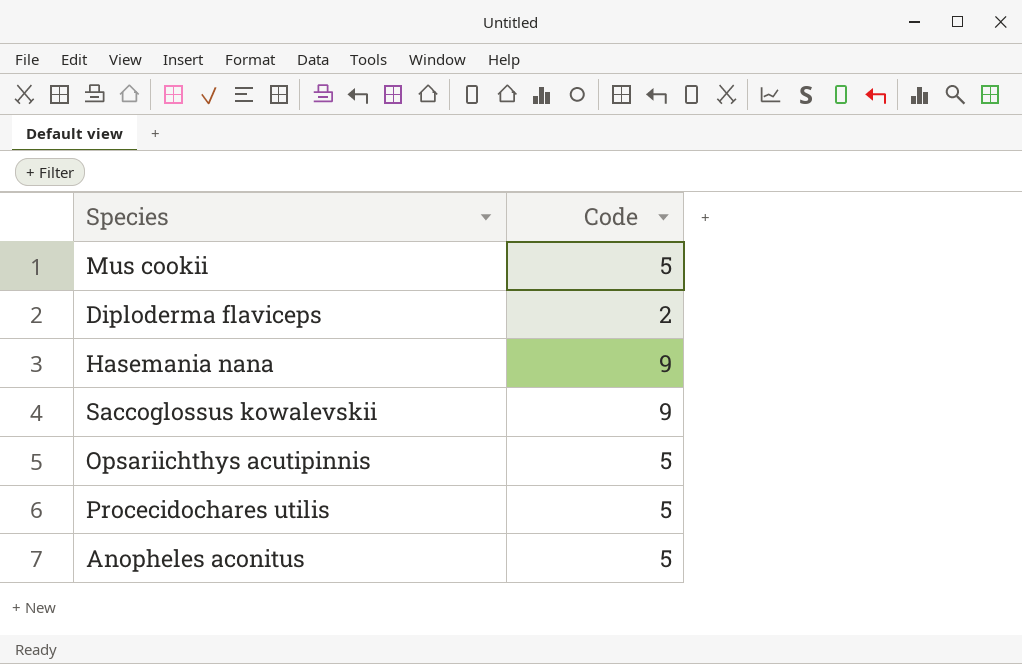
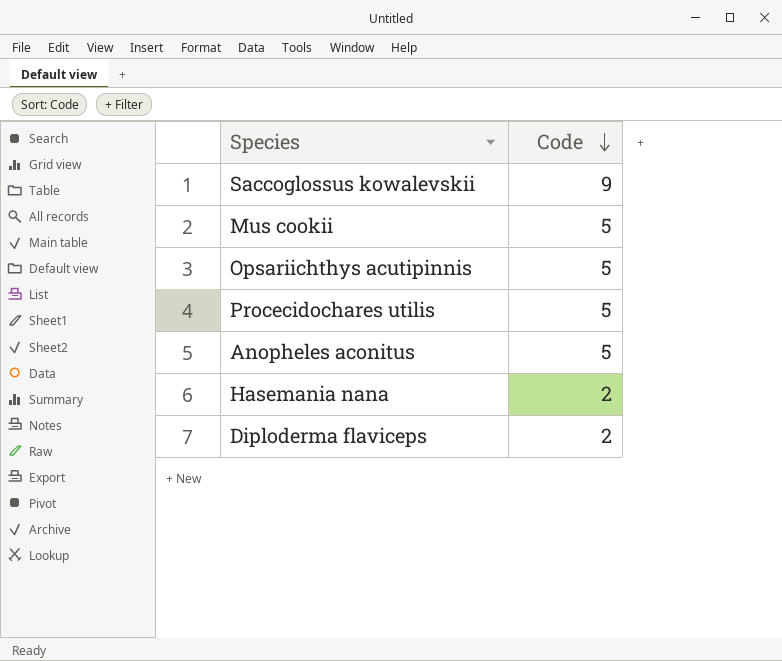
row order: none -> Code descending
Hasemania nana | Code: 9 -> 2

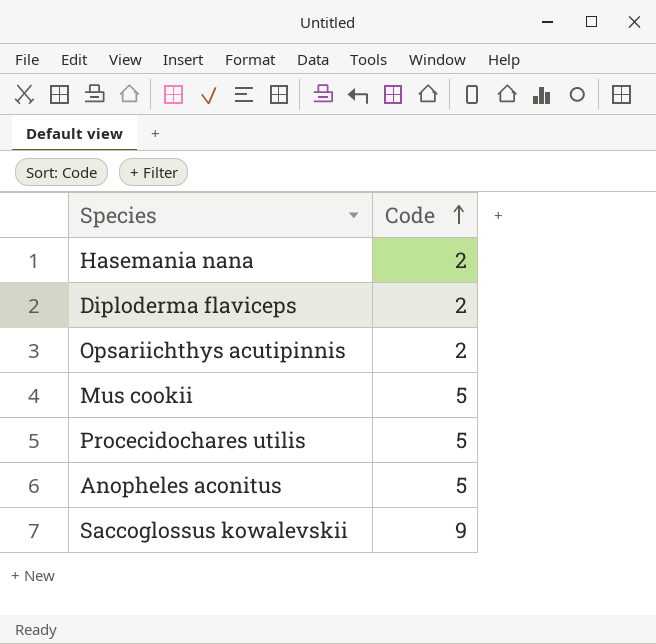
row order: Code descending -> Code ascending
Opsariichthys acutipinnis | Code: 5 -> 2

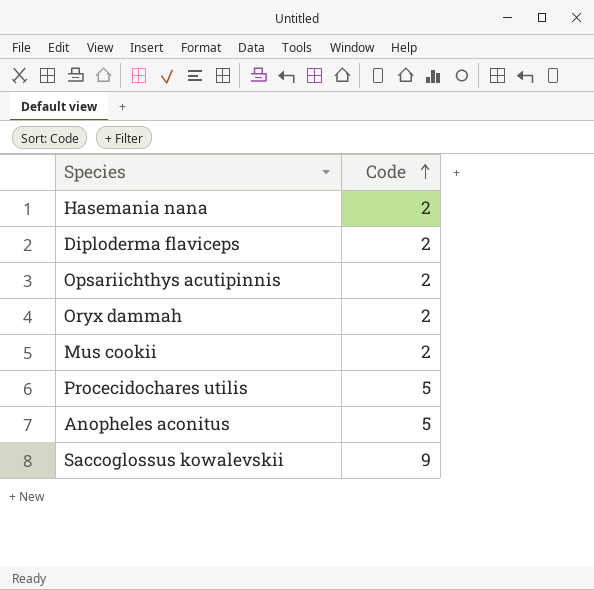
row Oryx dammah: none -> 2
Mus cookii | Code: 5 -> 2

